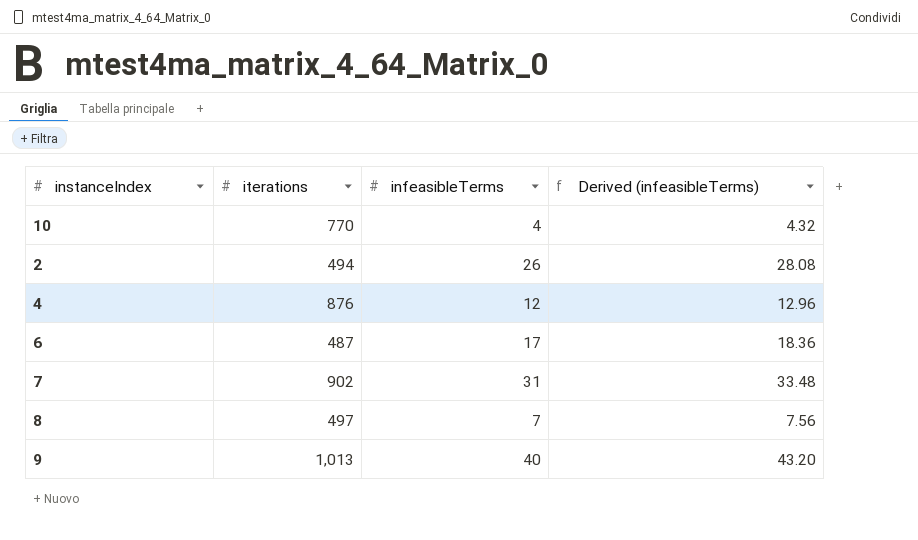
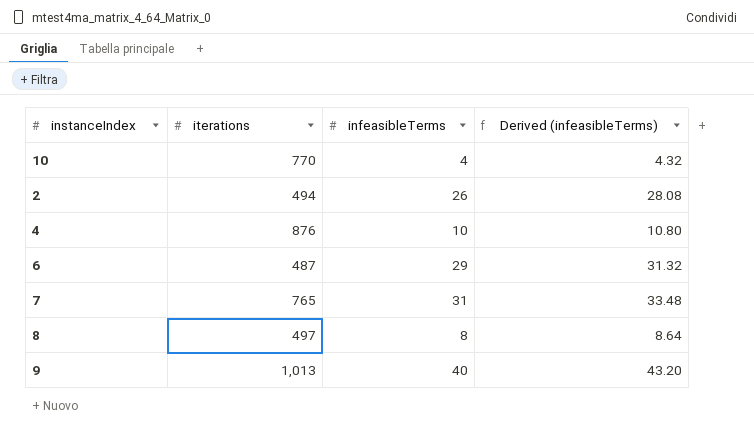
4 | infeasibleTerms: 12 -> 10
4 | Derived (infeasibleTerms): 12.96 -> 10.80
6 | infeasibleTerms: 17 -> 29
6 | Derived (infeasibleTerms): 18.36 -> 31.32
7 | iterations: 902 -> 765
8 | infeasibleTerms: 7 -> 8
8 | Derived (infeasibleTerms): 7.56 -> 8.64

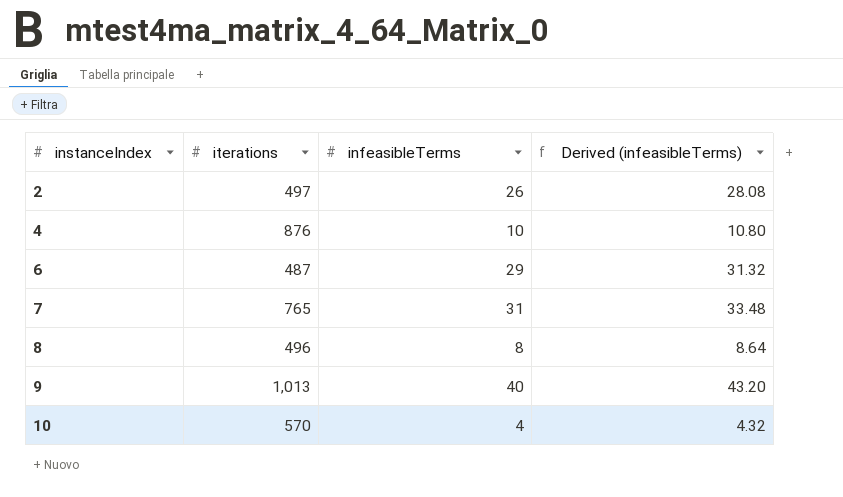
row order: none -> instanceIndex ascending
2 | iterations: 494 -> 497
8 | iterations: 497 -> 496
10 | iterations: 770 -> 570

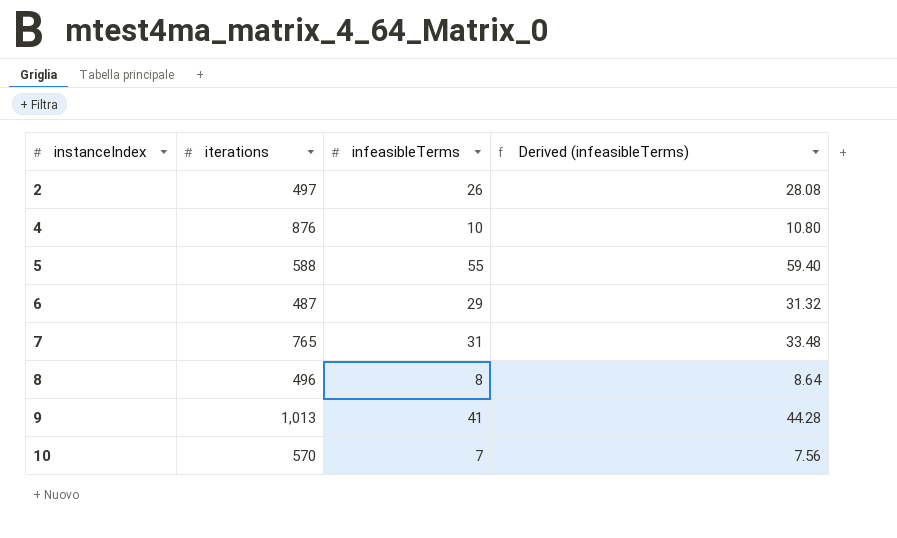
row 5: none -> 588 | 55 | 59.40
9 | infeasibleTerms: 40 -> 41
9 | Derived (infeasibleTerms): 43.20 -> 44.28
10 | infeasibleTerms: 4 -> 7
10 | Derived (infeasibleTerms): 4.32 -> 7.56

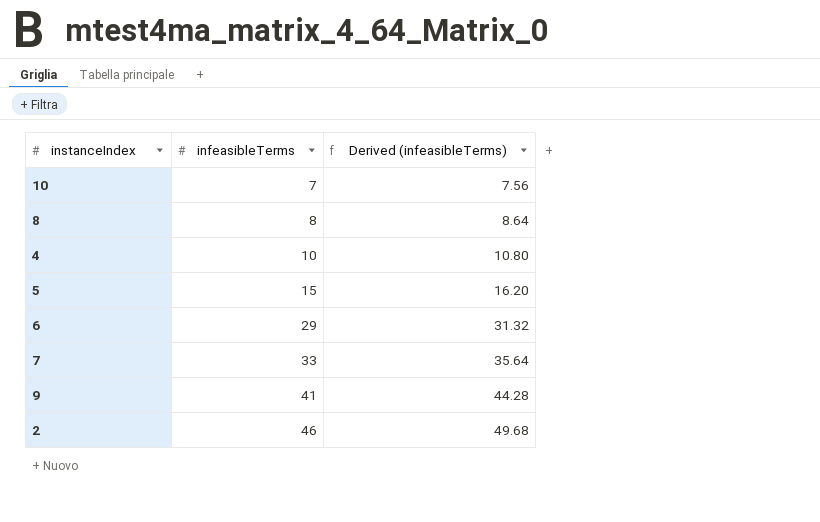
row order: instanceIndex ascending -> infeasibleTerms ascending
column iterations | position: 2 -> none
5 | infeasibleTerms: 55 -> 15
5 | Derived (infeasibleTerms): 59.40 -> 16.20
7 | infeasibleTerms: 31 -> 33
7 | Derived (infeasibleTerms): 33.48 -> 35.64
2 | infeasibleTerms: 26 -> 46
2 | Derived (infeasibleTerms): 28.08 -> 49.68

